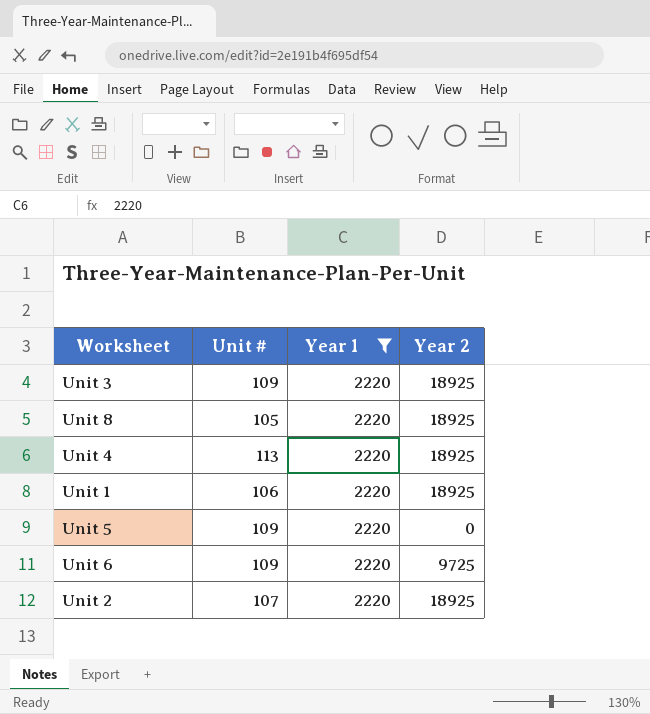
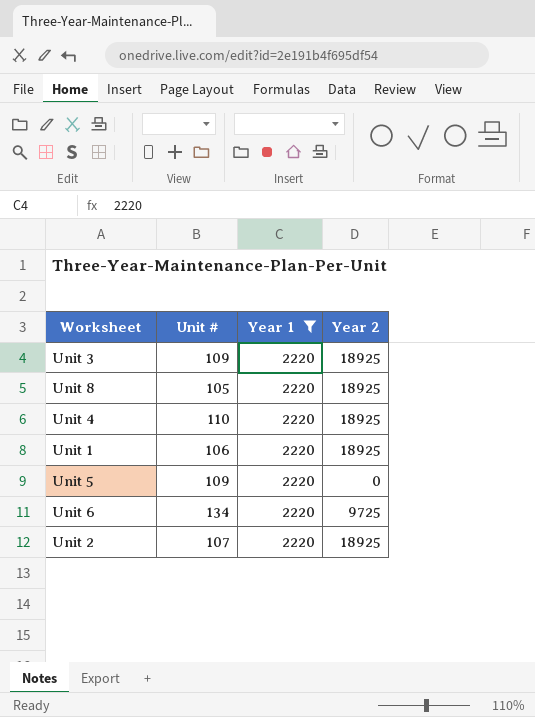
Unit 4 | Unit #: 113 -> 110
Unit 6 | Unit #: 109 -> 134

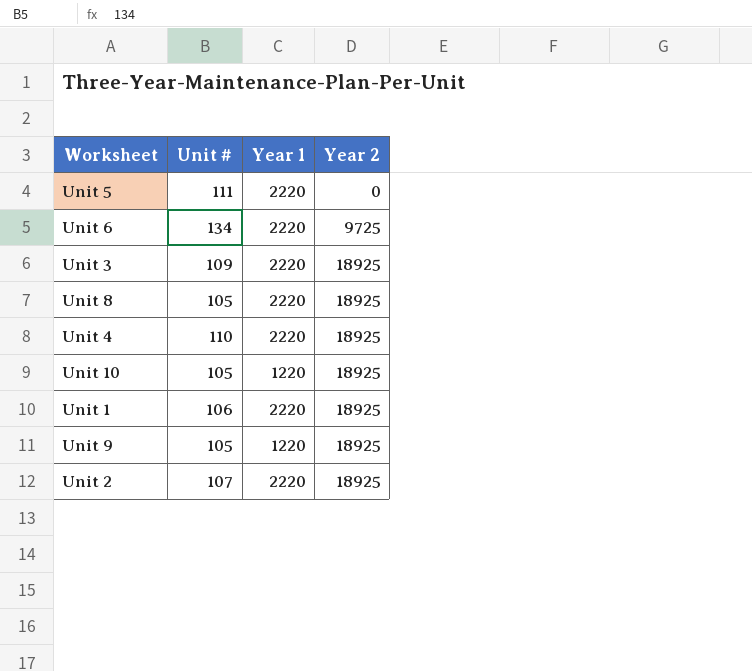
filter: Year 1 = 2220 -> none
row order: none -> Year 2 ascending
Unit 5 | Unit #: 109 -> 111

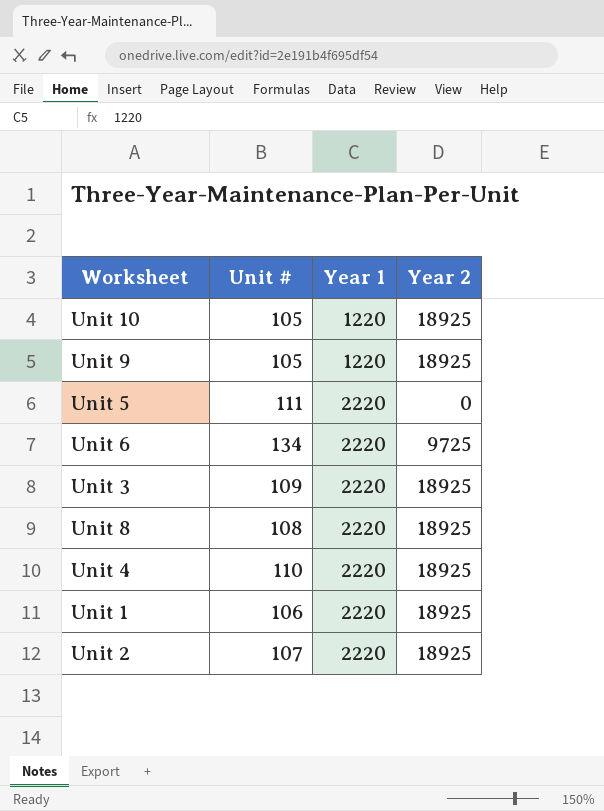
row order: Year 2 ascending -> Year 1 ascending
Unit 8 | Unit #: 105 -> 108

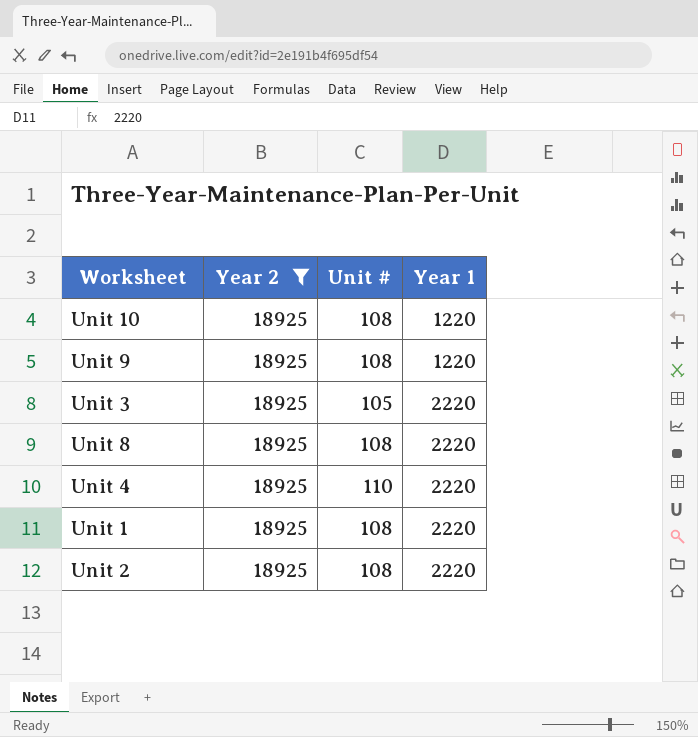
filter: none -> Year 2 = 18925
column Year 2 | position: 4 -> 2
Unit 10 | Unit #: 105 -> 108
Unit 9 | Unit #: 105 -> 108
Unit 3 | Unit #: 109 -> 105
Unit 1 | Unit #: 106 -> 108
Unit 2 | Unit #: 107 -> 108

